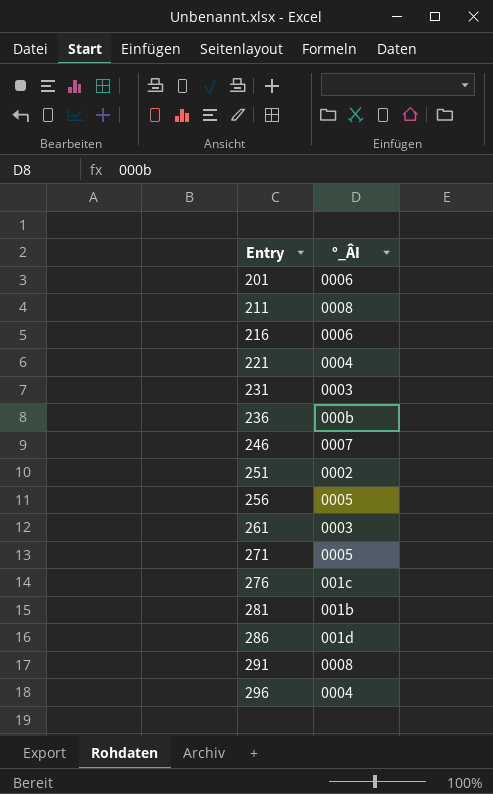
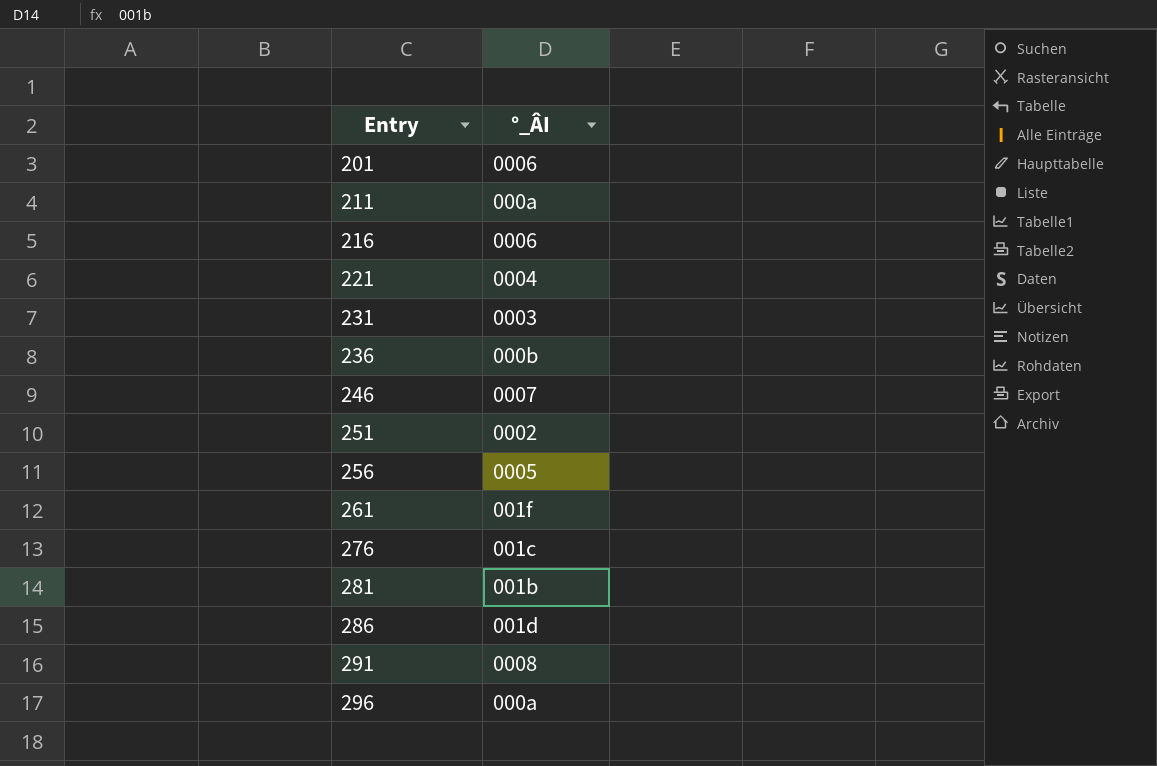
row 271: 0005 -> none
211 | °_ÂI: 0008 -> 000a
261 | °_ÂI: 0003 -> 001f
296 | °_ÂI: 0004 -> 000a

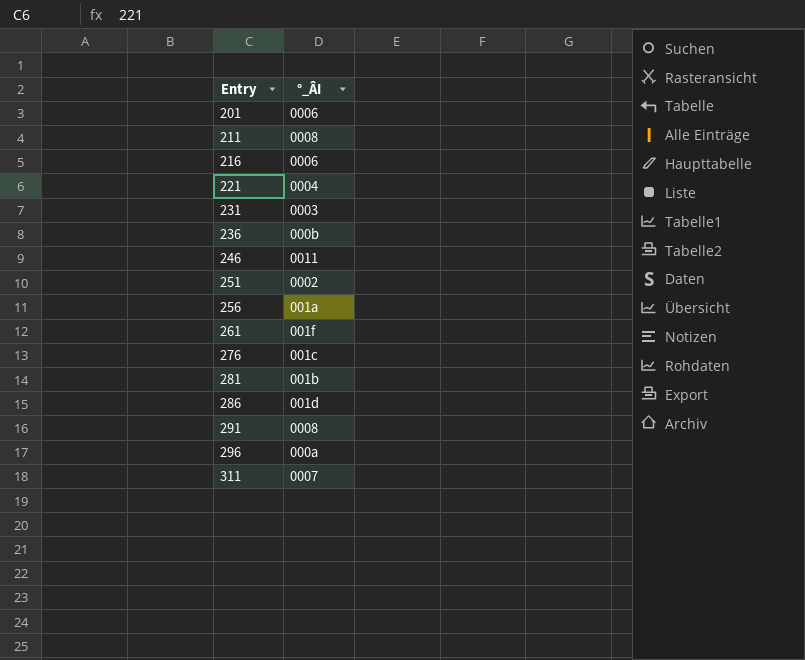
211 | °_ÂI: 000a -> 0008
246 | °_ÂI: 0007 -> 0011
256 | °_ÂI: 0005 -> 001a
row 311: none -> 0007

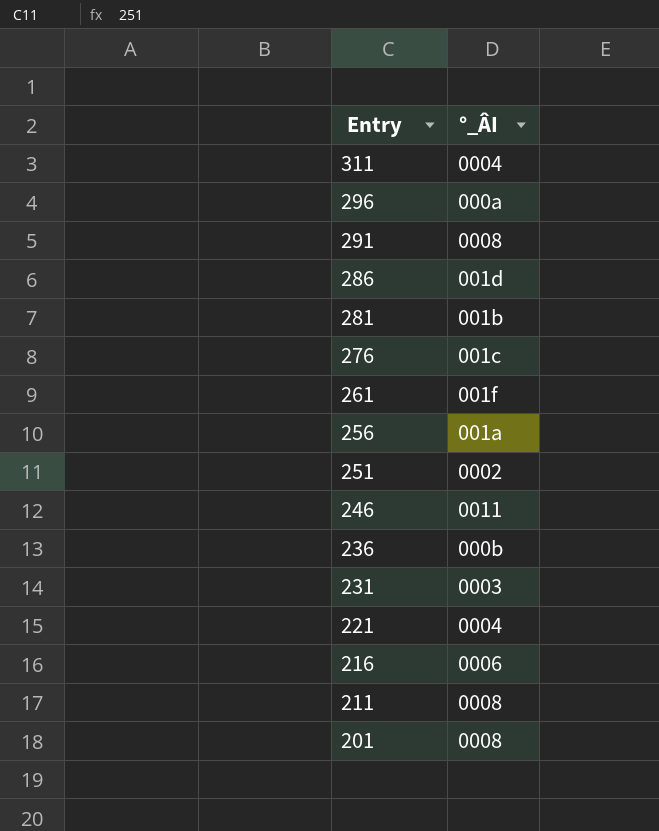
row order: Entry ascending -> Entry descending
311 | °_ÂI: 0007 -> 0004
201 | °_ÂI: 0006 -> 0008

